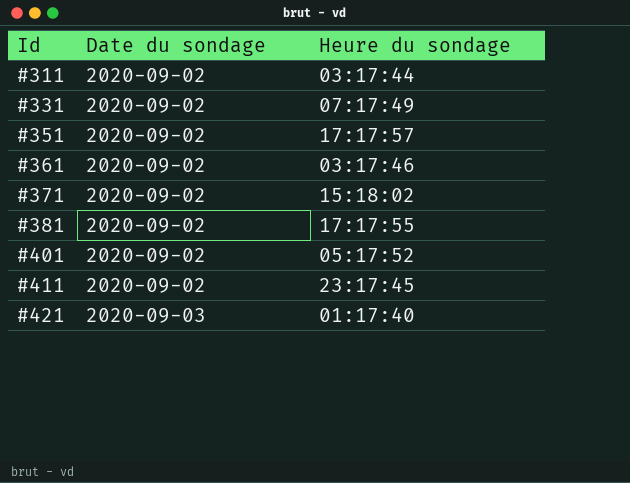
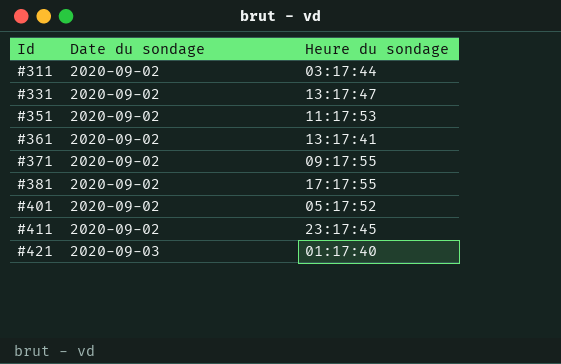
#331 | Heure du sondage: 07:17:49 -> 13:17:47
#351 | Heure du sondage: 17:17:57 -> 11:17:53
#361 | Heure du sondage: 03:17:46 -> 13:17:41
#371 | Heure du sondage: 15:18:02 -> 09:17:55

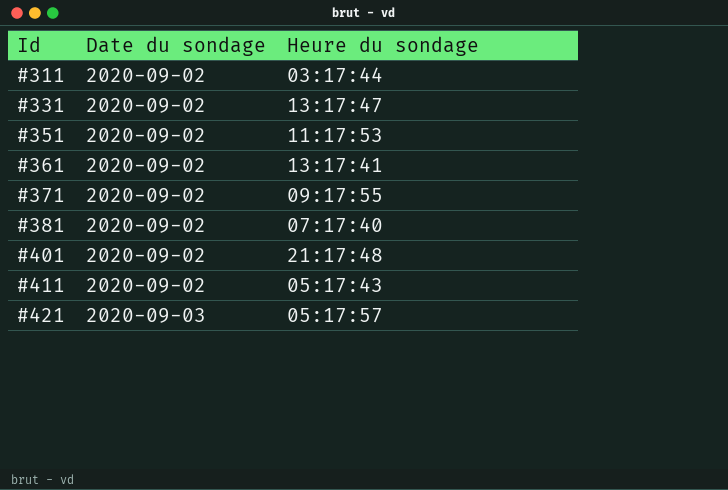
#381 | Heure du sondage: 17:17:55 -> 07:17:40
#401 | Heure du sondage: 05:17:52 -> 21:17:48
#411 | Heure du sondage: 23:17:45 -> 05:17:43
#421 | Heure du sondage: 01:17:40 -> 05:17:57

